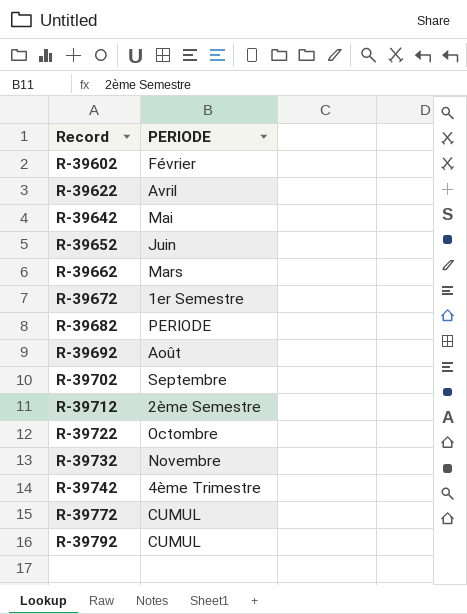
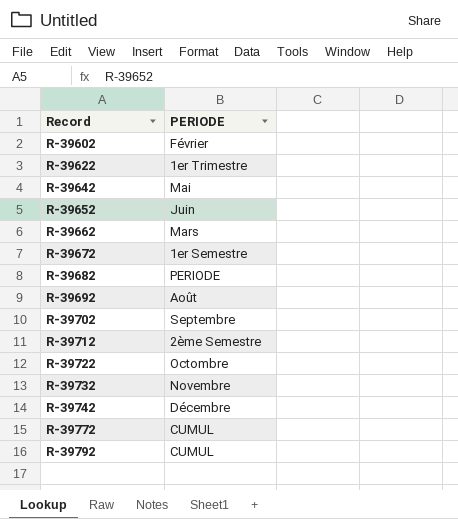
R-39622 | PERIODE: Avril -> 1er Trimestre
R-39742 | PERIODE: 4ème Trimestre -> Décembre

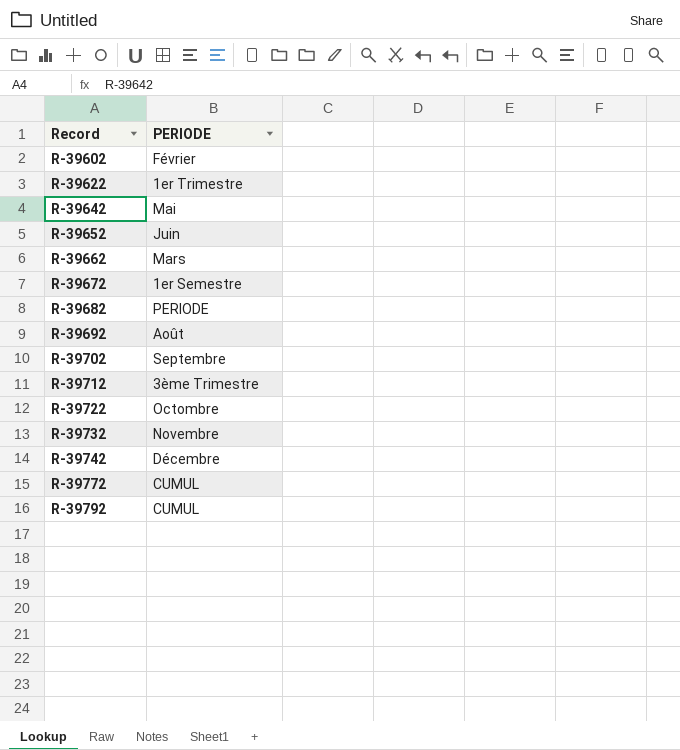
R-39712 | PERIODE: 2ème Semestre -> 3ème Trimestre

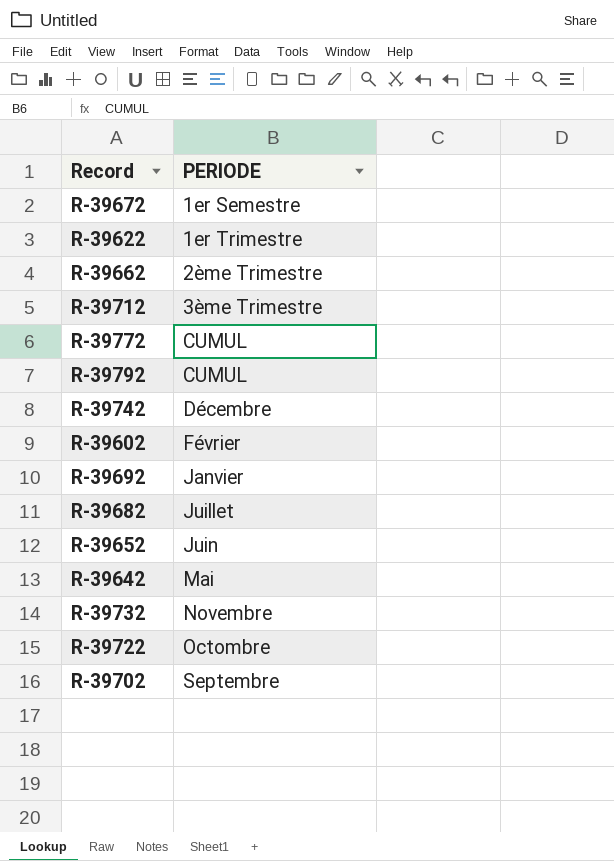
row order: Record ascending -> PERIODE ascending
R-39662 | PERIODE: Mars -> 2ème Trimestre
R-39692 | PERIODE: Août -> Janvier
R-39682 | PERIODE: PERIODE -> Juillet

